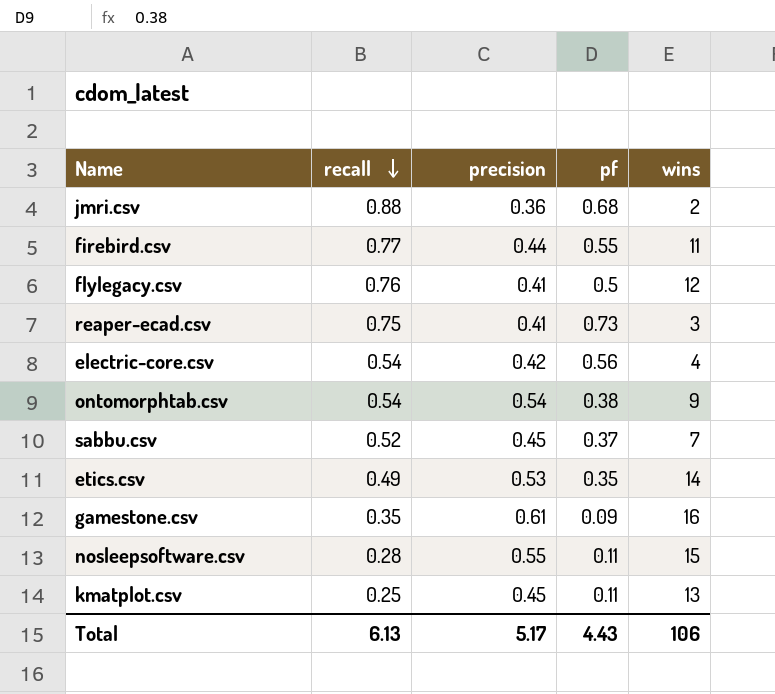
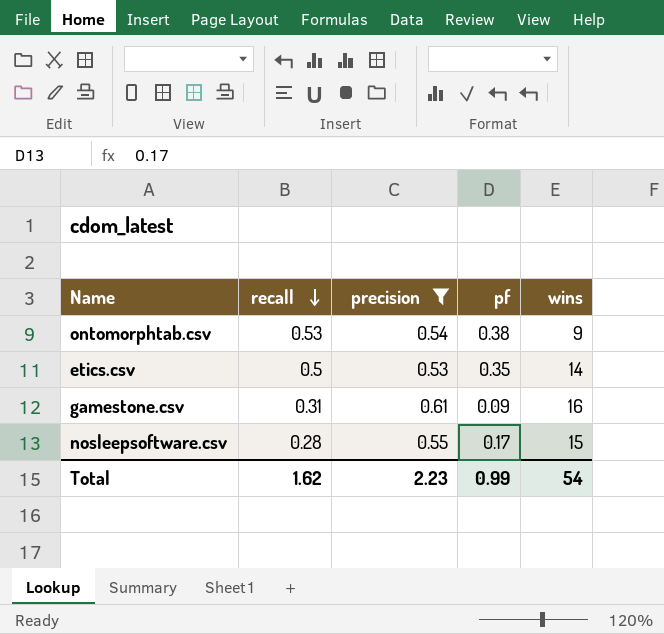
filter: none -> precision >= 0.53
ontomorphtab.csv | recall: 0.54 -> 0.53
etics.csv | recall: 0.49 -> 0.5
gamestone.csv | recall: 0.35 -> 0.31
nosleepsoftware.csv | pf: 0.11 -> 0.17
Total | recall: 6.13 -> 1.62
Total | precision: 5.17 -> 2.23
Total | pf: 4.43 -> 0.99
Total | wins: 106 -> 54

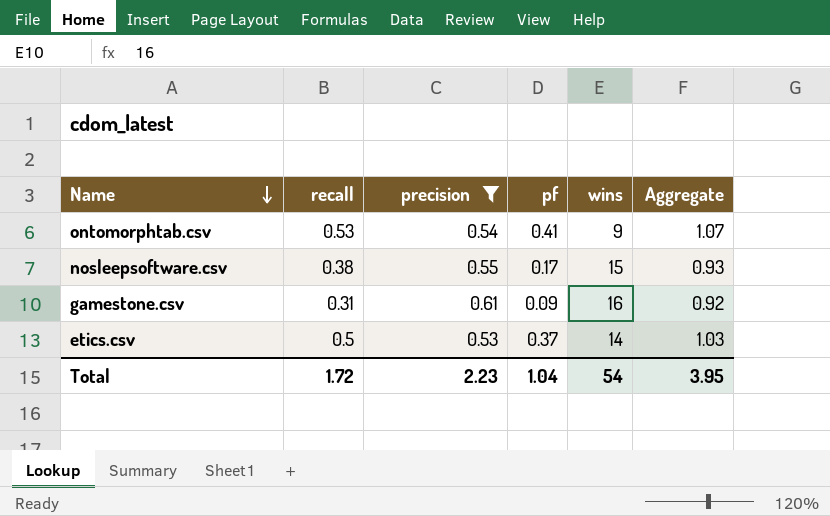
row order: recall descending -> Name descending
column Aggregate | formula: none -> [recall] + [precision]
ontomorphtab.csv | pf: 0.38 -> 0.41
nosleepsoftware.csv | recall: 0.28 -> 0.38
etics.csv | pf: 0.35 -> 0.37
Total | recall: 1.62 -> 1.72
Total | pf: 0.99 -> 1.04

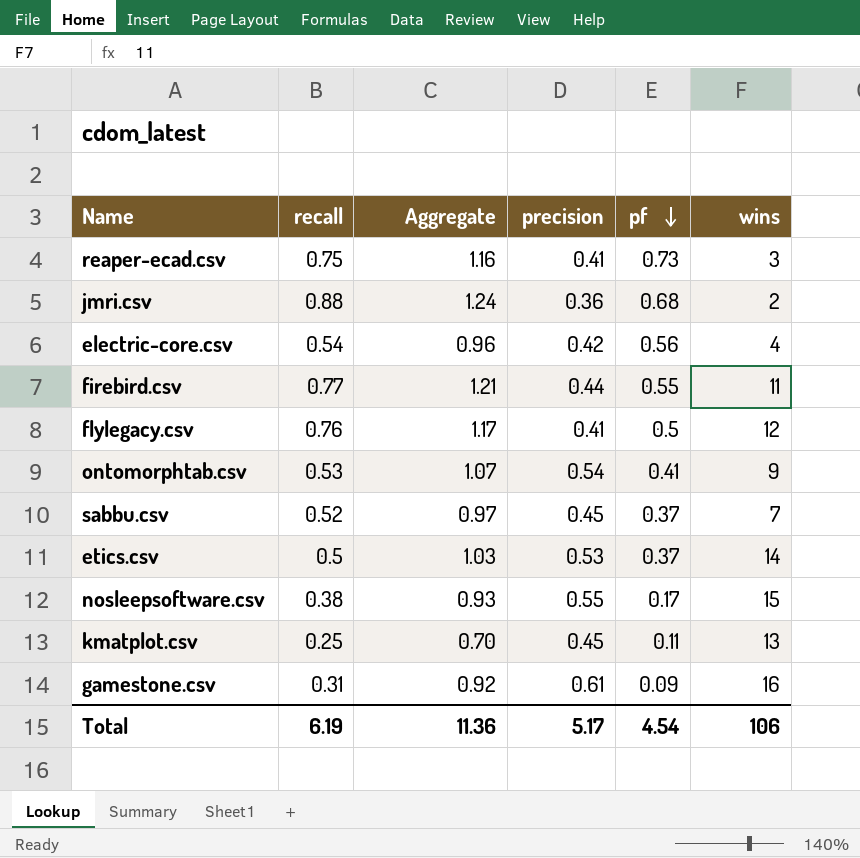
filter: precision >= 0.53 -> none
row order: Name descending -> pf descending
column Aggregate | position: 6 -> 3
Total | recall: 1.72 -> 6.19
Total | Aggregate: 3.95 -> 11.36
Total | precision: 2.23 -> 5.17
Total | pf: 1.04 -> 4.54
Total | wins: 54 -> 106

